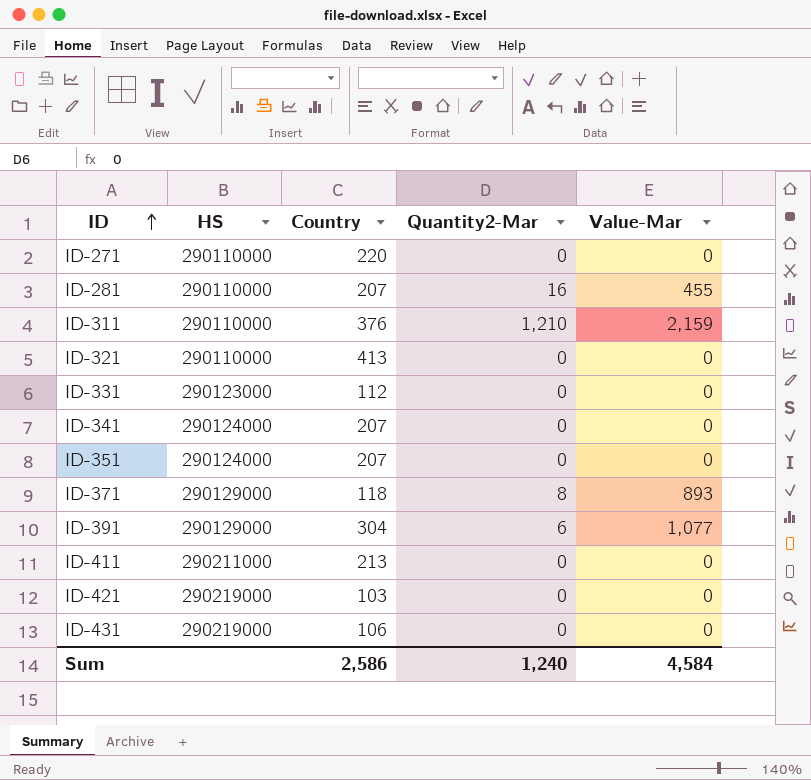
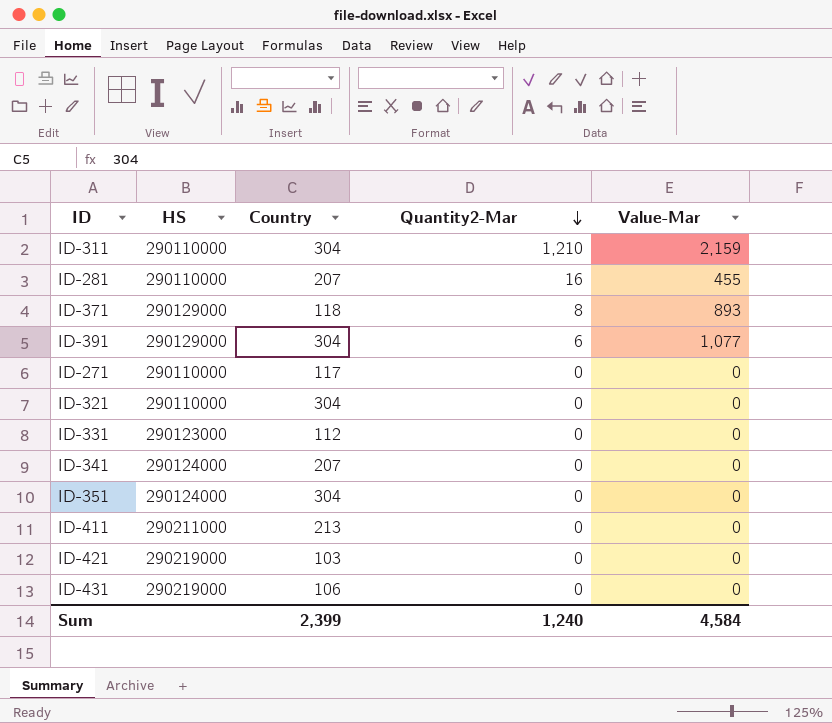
row order: ID ascending -> Quantity2-Mar descending
ID-311 | Country: 376 -> 304
ID-271 | Country: 220 -> 117
ID-321 | Country: 413 -> 304
ID-351 | Country: 207 -> 304
Sum | Country: 2,586 -> 2,399

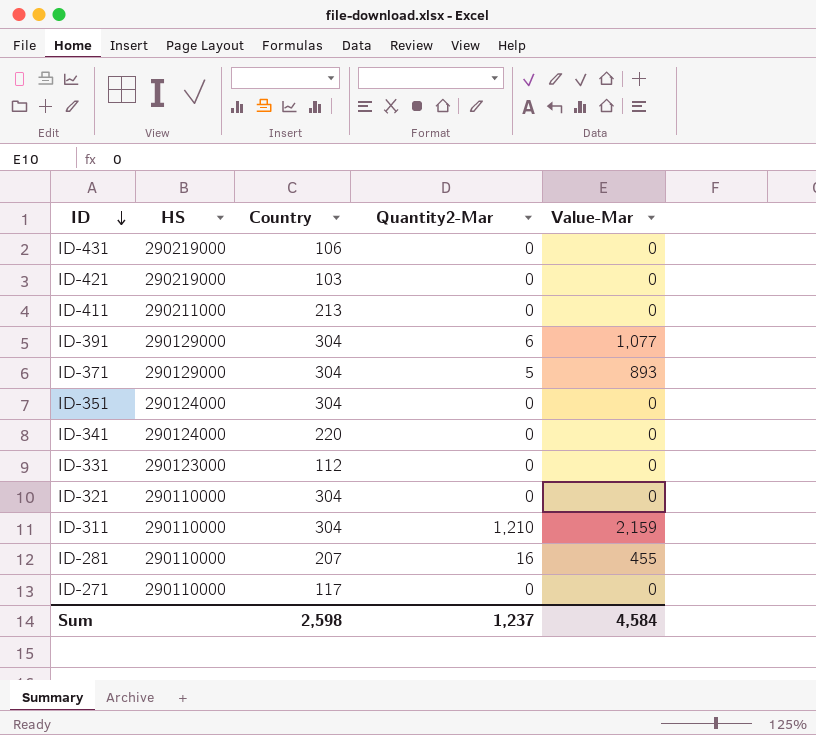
row order: Quantity2-Mar descending -> ID descending
ID-371 | Country: 118 -> 304
ID-371 | Quantity2-Mar: 8 -> 5
ID-341 | Country: 207 -> 220
Sum | Country: 2,399 -> 2,598
Sum | Quantity2-Mar: 1,240 -> 1,237

